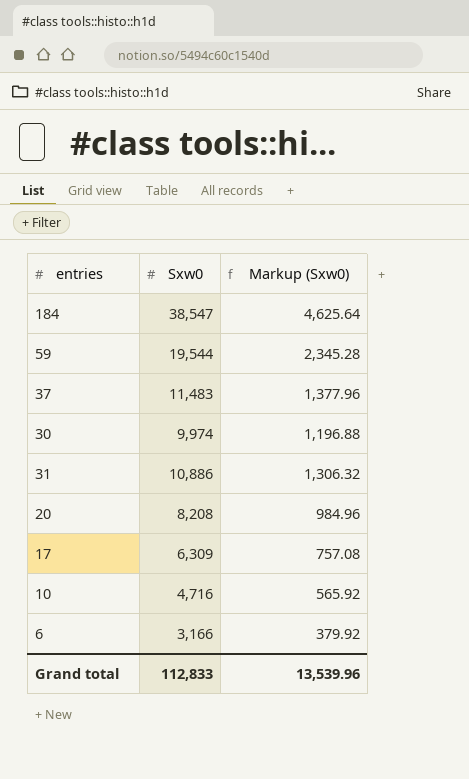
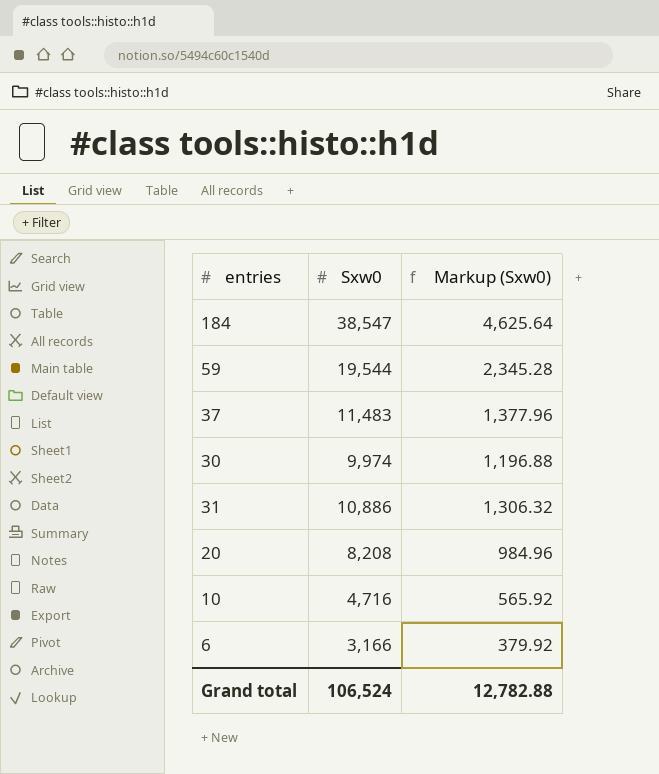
row 17: 6,309 | 757.08 -> none
Grand total | Sxw0: 112,833 -> 106,524
Grand total | Markup (Sxw0): 13,539.96 -> 12,782.88

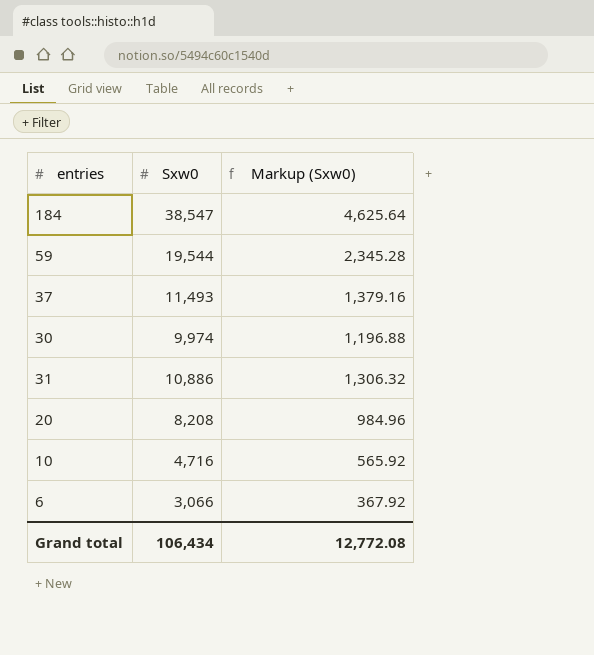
37 | Sxw0: 11,483 -> 11,493
37 | Markup (Sxw0): 1,377.96 -> 1,379.16
6 | Sxw0: 3,166 -> 3,066
6 | Markup (Sxw0): 379.92 -> 367.92
Grand total | Sxw0: 106,524 -> 106,434
Grand total | Markup (Sxw0): 12,782.88 -> 12,772.08

